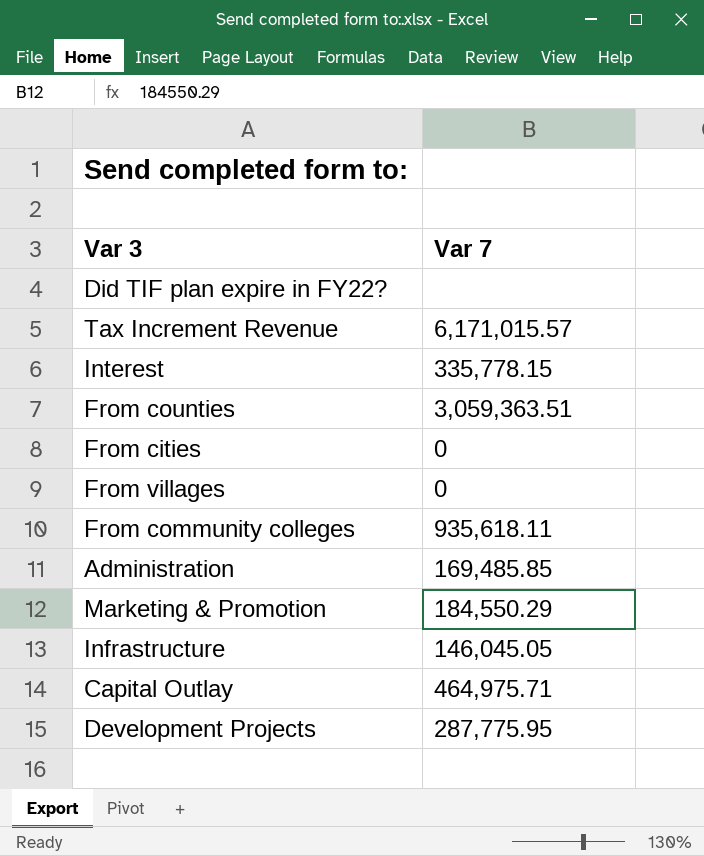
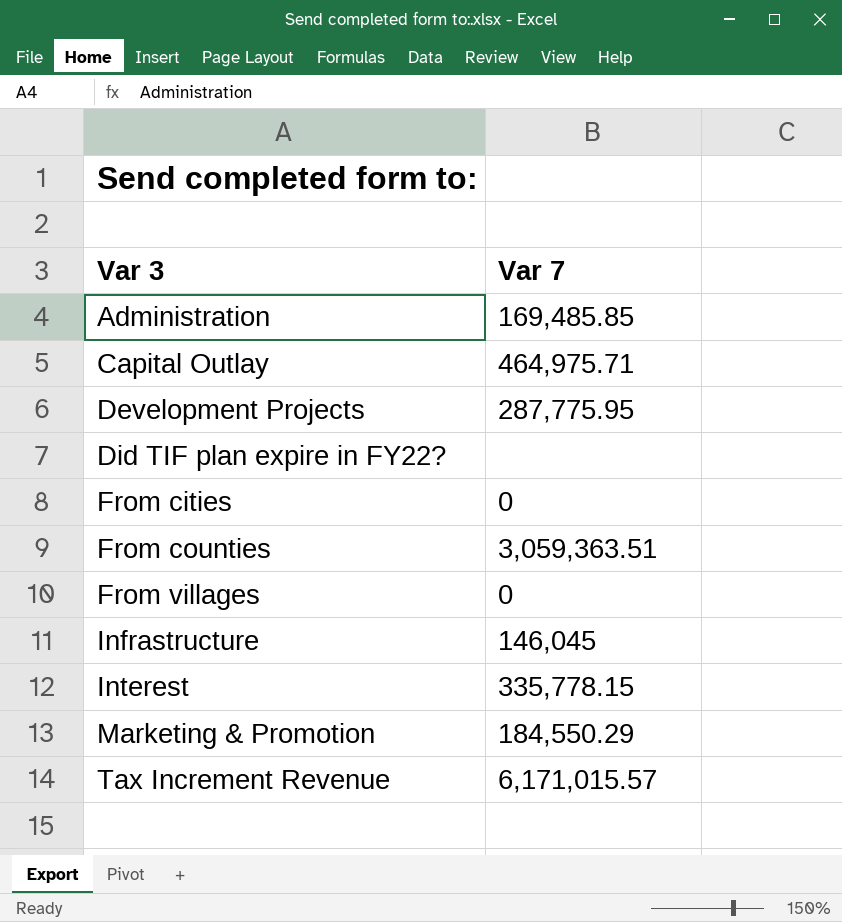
row order: none -> Var 3 ascending
row From community colleges: 935,618.11 -> none
Infrastructure | Var 7: 146,045.05 -> 146,045

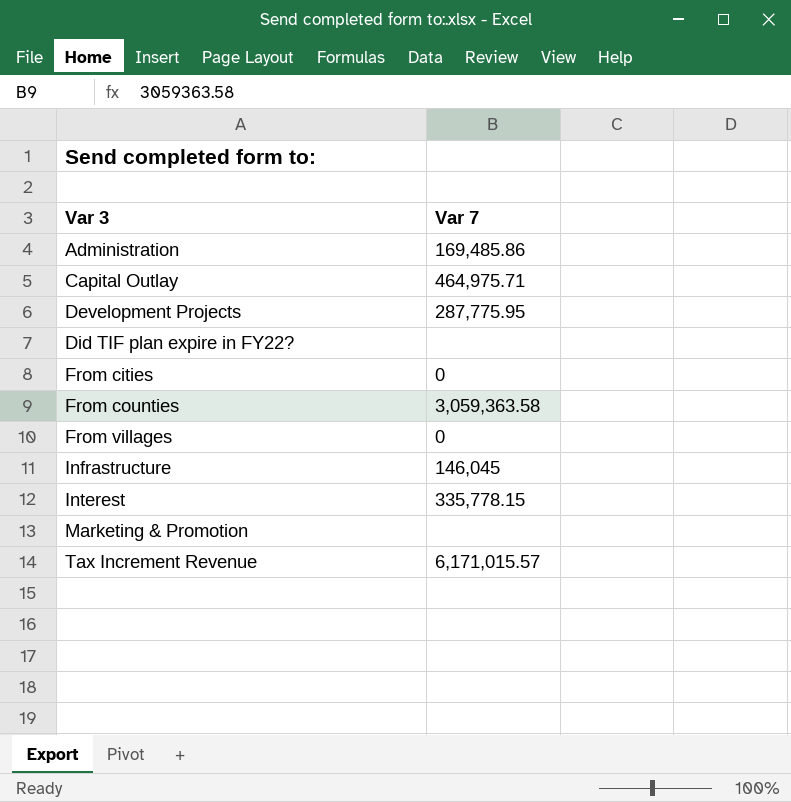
Administration | Var 7: 169,485.85 -> 169,485.86
From counties | Var 7: 3,059,363.51 -> 3,059,363.58
Marketing & Promotion | Var 7: 184,550.29 -> none

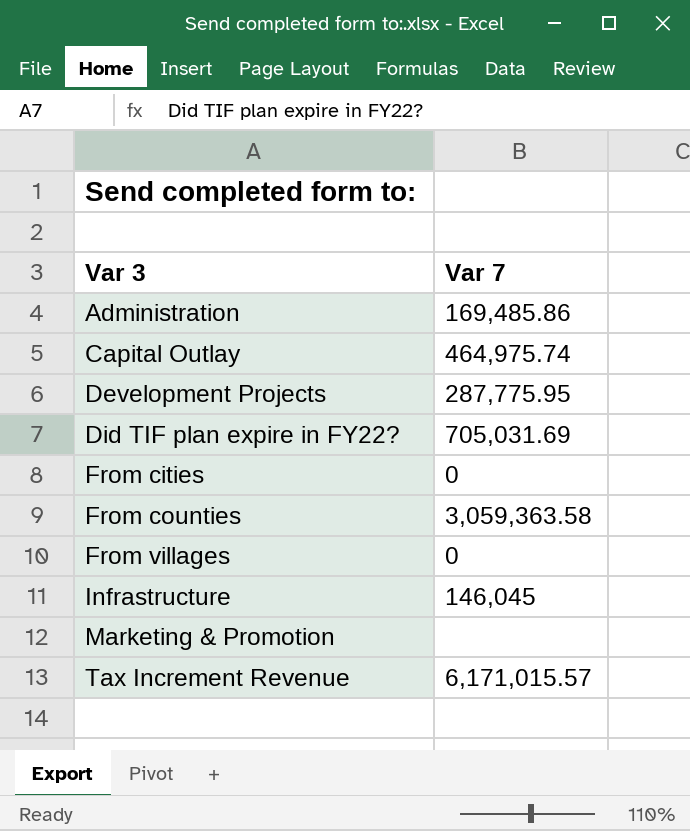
row Interest: 335,778.15 -> none
Capital Outlay | Var 7: 464,975.71 -> 464,975.74
Did TIF plan expire in FY22? | Var 7: none -> 705,031.69

